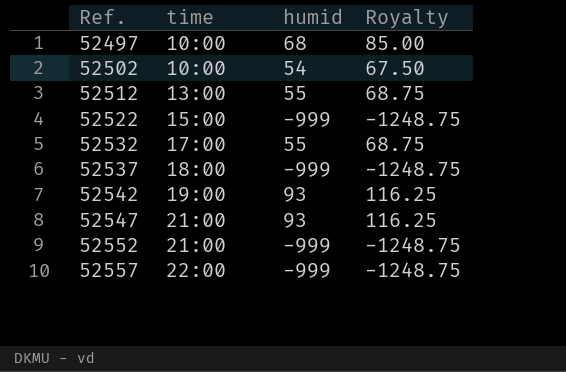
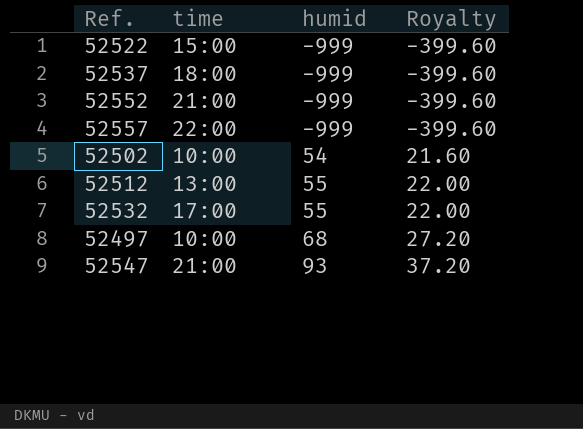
row order: Ref. ascending -> humid ascending
column Royalty | formula: [humid] * 1.25 -> [humid] * 0.4
row 52542: 19:00 | 93 | 116.25 -> none

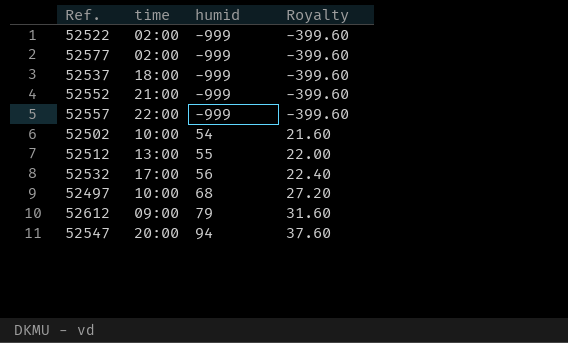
52522 | time: 15:00 -> 02:00
row 52577: none -> 02:00 | -999 | -399.60
52532 | humid: 55 -> 56
52532 | Royalty: 22.00 -> 22.40
row 52612: none -> 09:00 | 79 | 31.60
52547 | time: 21:00 -> 20:00
52547 | humid: 93 -> 94
52547 | Royalty: 37.20 -> 37.60

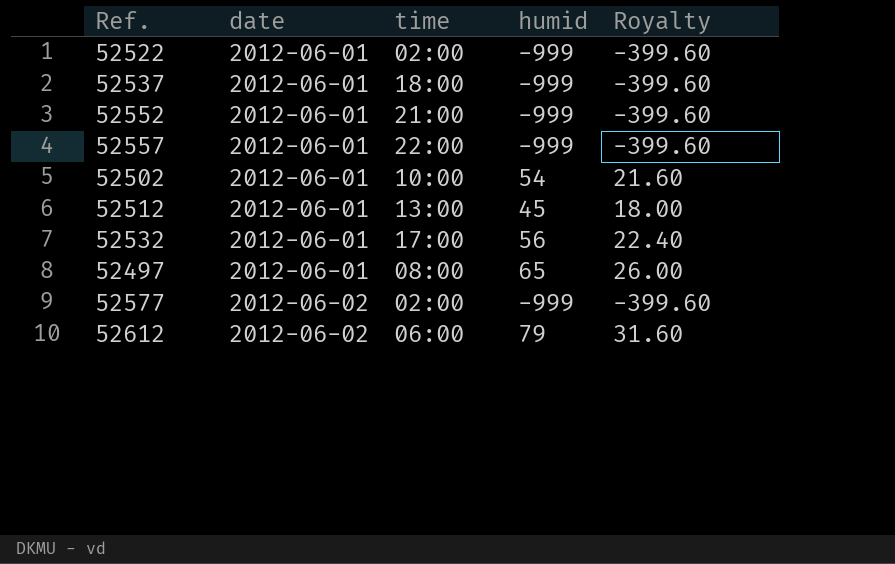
row order: humid ascending -> date ascending
column date | position: none -> 2
row 52547: 20:00 | 94 | 37.60 -> none
52512 | humid: 55 -> 45
52512 | Royalty: 22.00 -> 18.00
52497 | time: 10:00 -> 08:00
52497 | humid: 68 -> 65
52497 | Royalty: 27.20 -> 26.00
52612 | time: 09:00 -> 06:00

